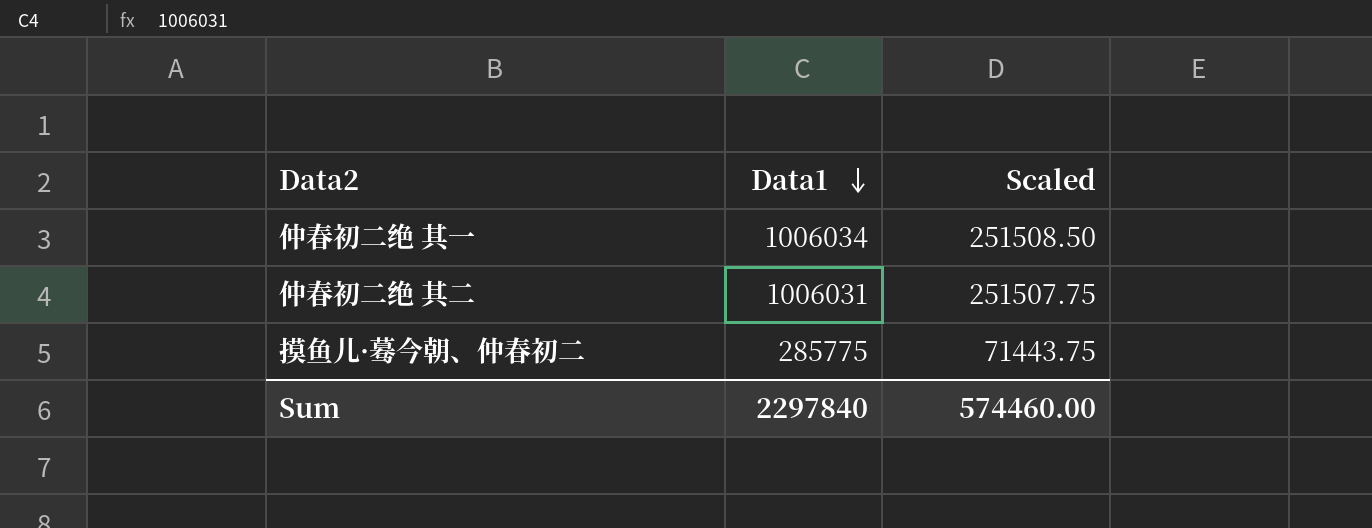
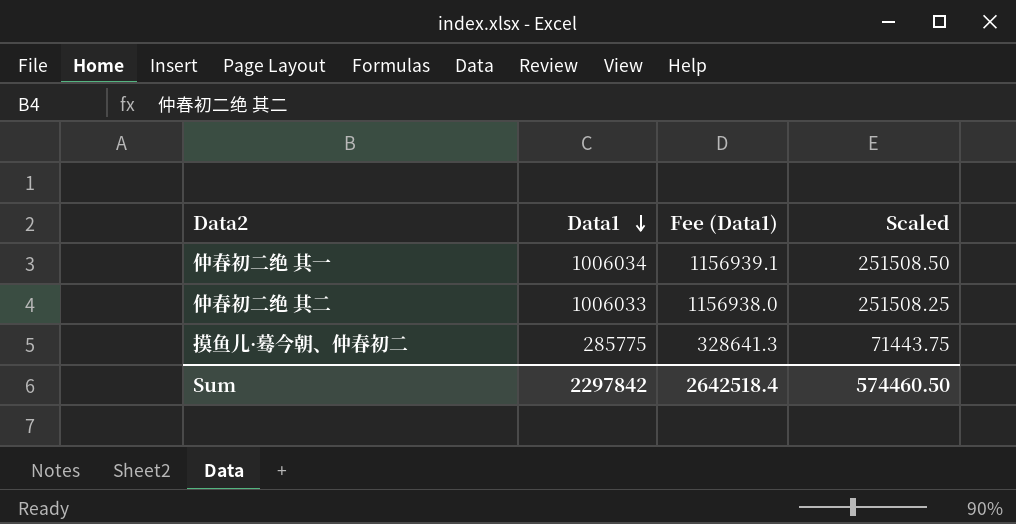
column Fee (Data1) | formula: none -> [Data1] * 1.15
仲春初二绝 其二 | Data1: 1006031 -> 1006033
仲春初二绝 其二 | Scaled: 251507.75 -> 251508.25
Sum | Data1: 2297840 -> 2297842
Sum | Scaled: 574460.00 -> 574460.50

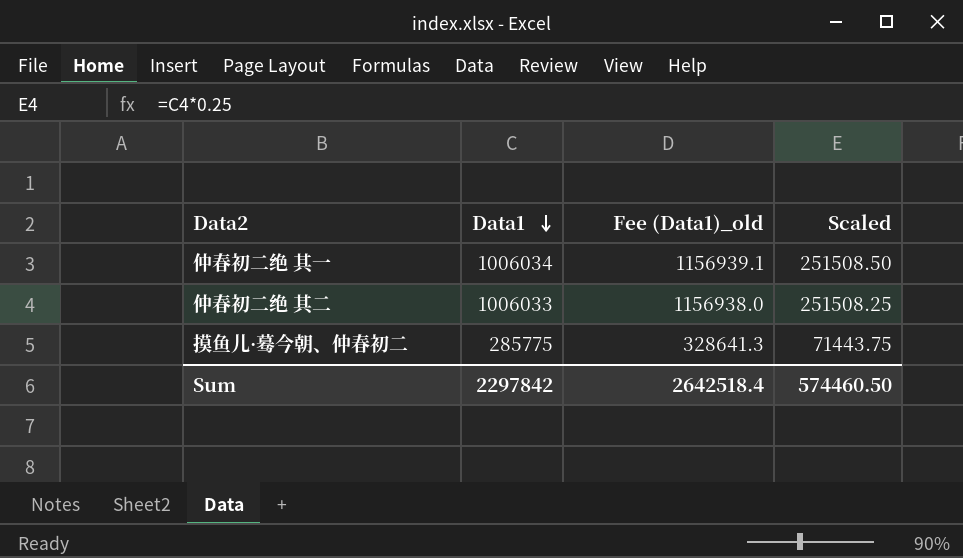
column name: Fee (Data1) -> Fee (Data1)_old

